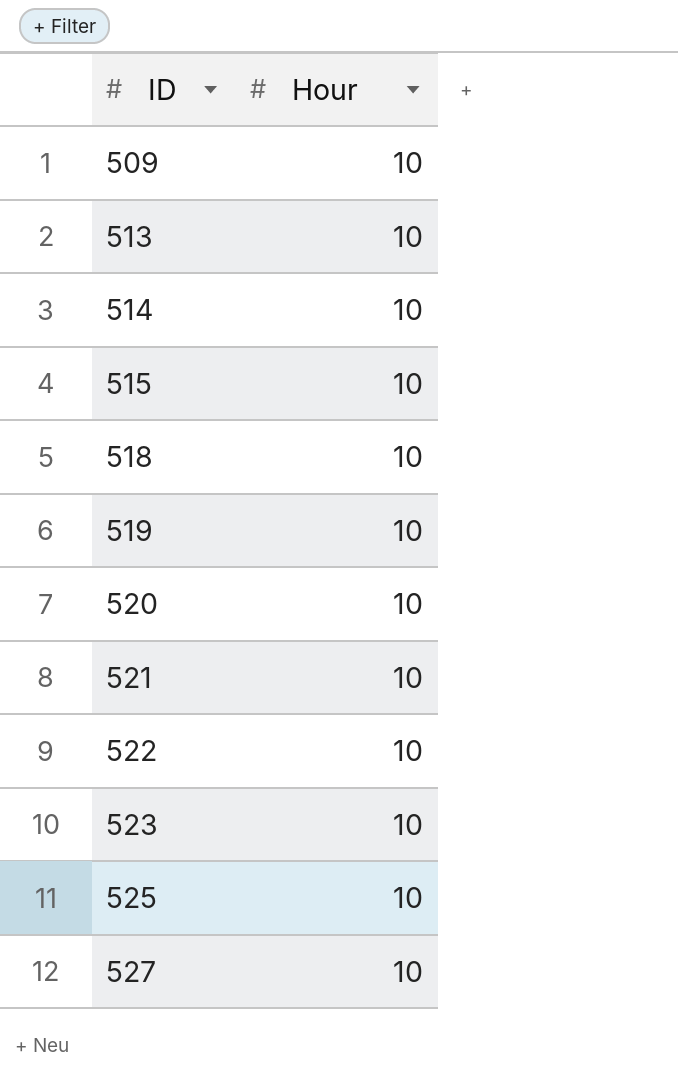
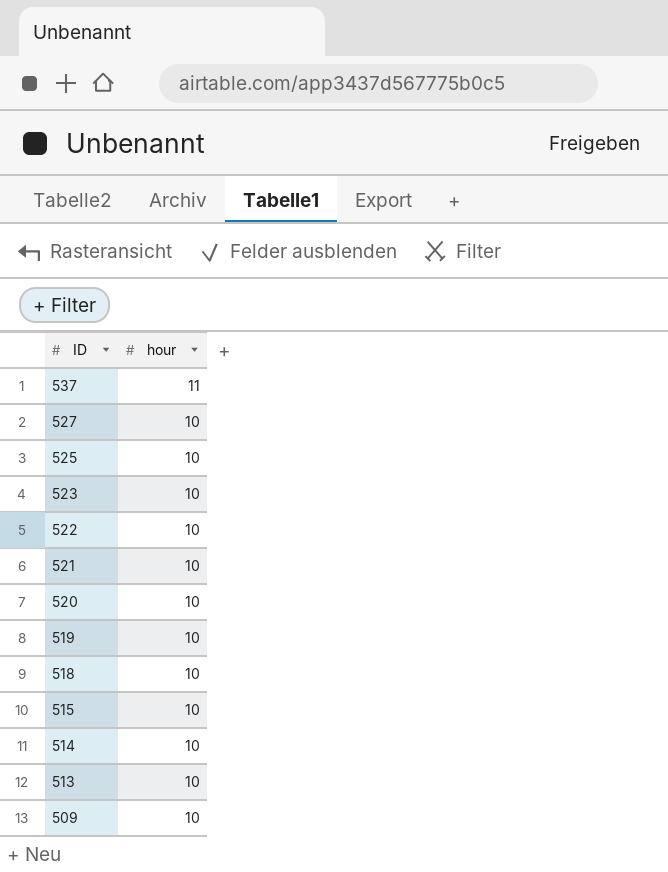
row order: ID ascending -> ID descending
column name: Hour -> hour
row 537: none -> 11

